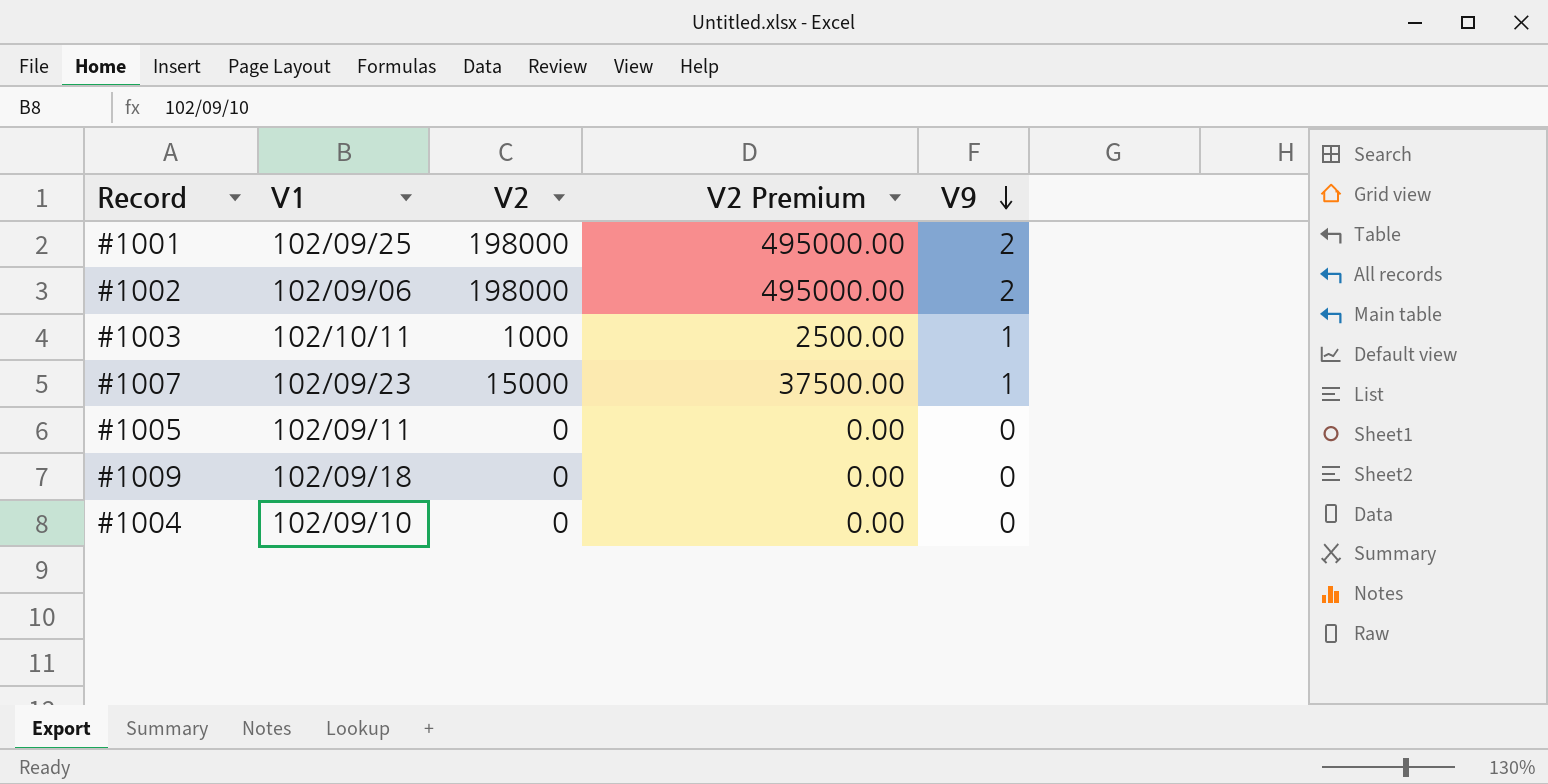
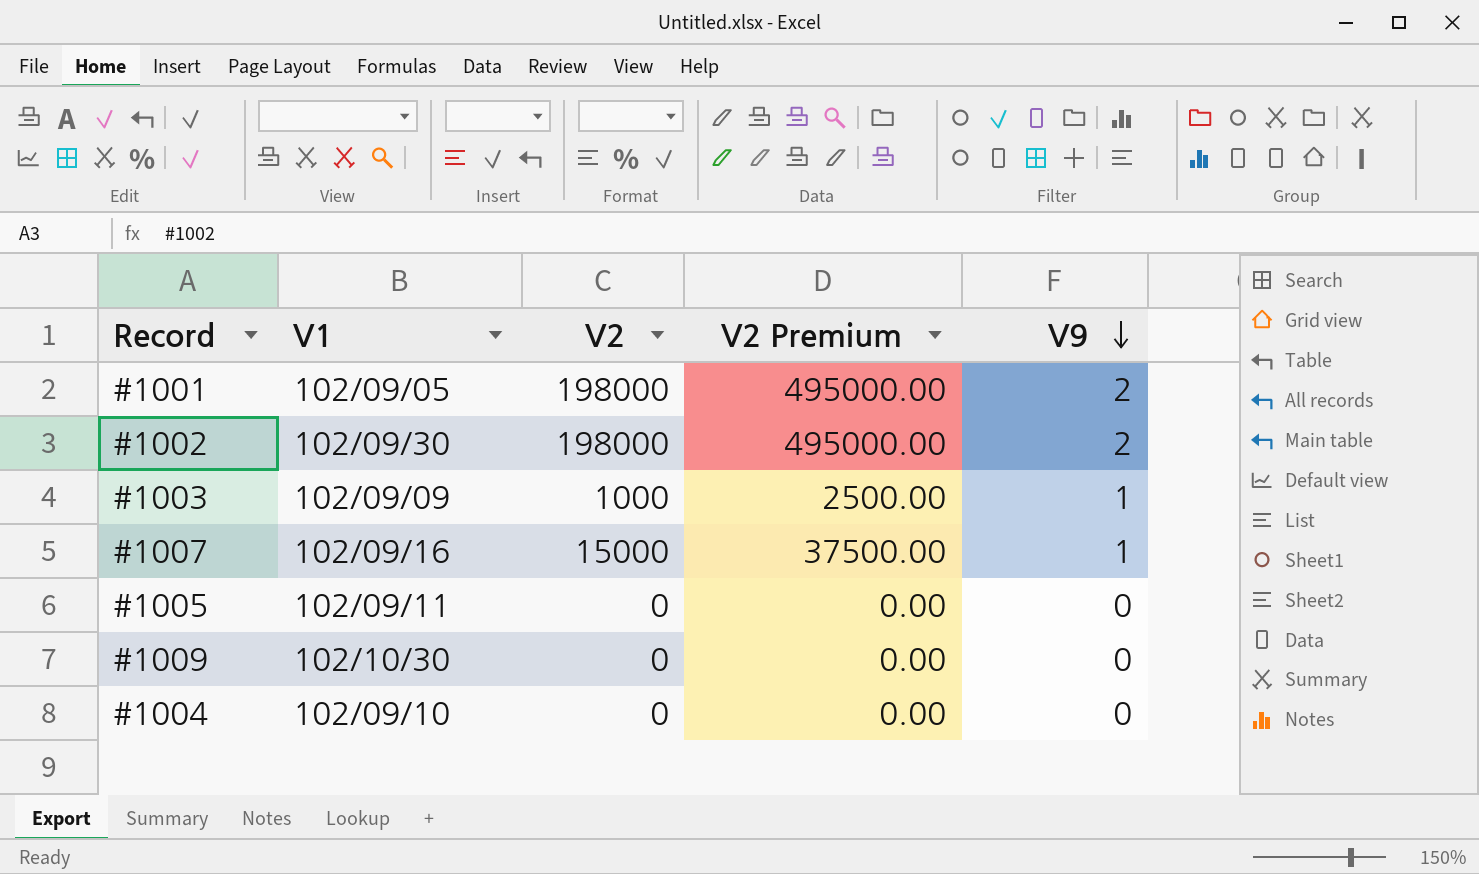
#1001 | V1: 102/09/25 -> 102/09/05
#1002 | V1: 102/09/06 -> 102/09/30
#1003 | V1: 102/10/11 -> 102/09/09
#1007 | V1: 102/09/23 -> 102/09/16
#1009 | V1: 102/09/18 -> 102/10/30

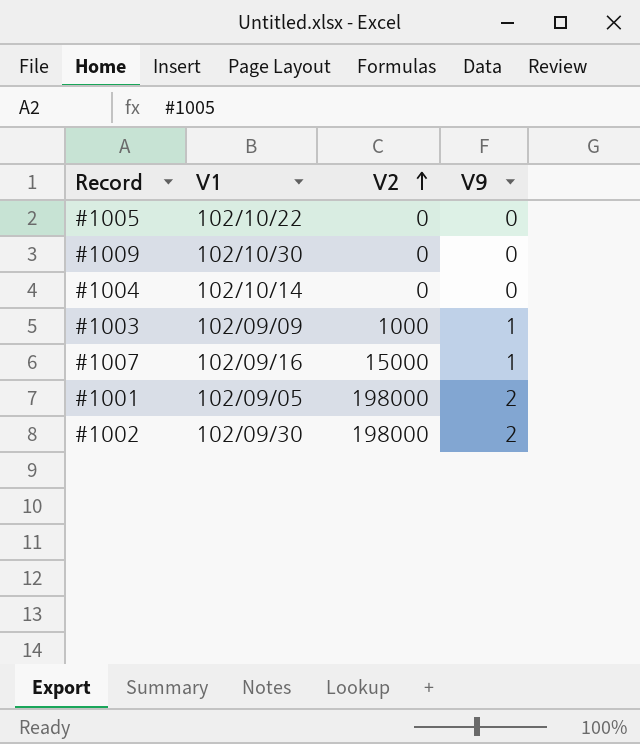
row order: V9 descending -> V2 ascending
column V2 Premium | formula: [V2] * 2.5 -> none
#1005 | V1: 102/09/11 -> 102/10/22
#1004 | V1: 102/09/10 -> 102/10/14

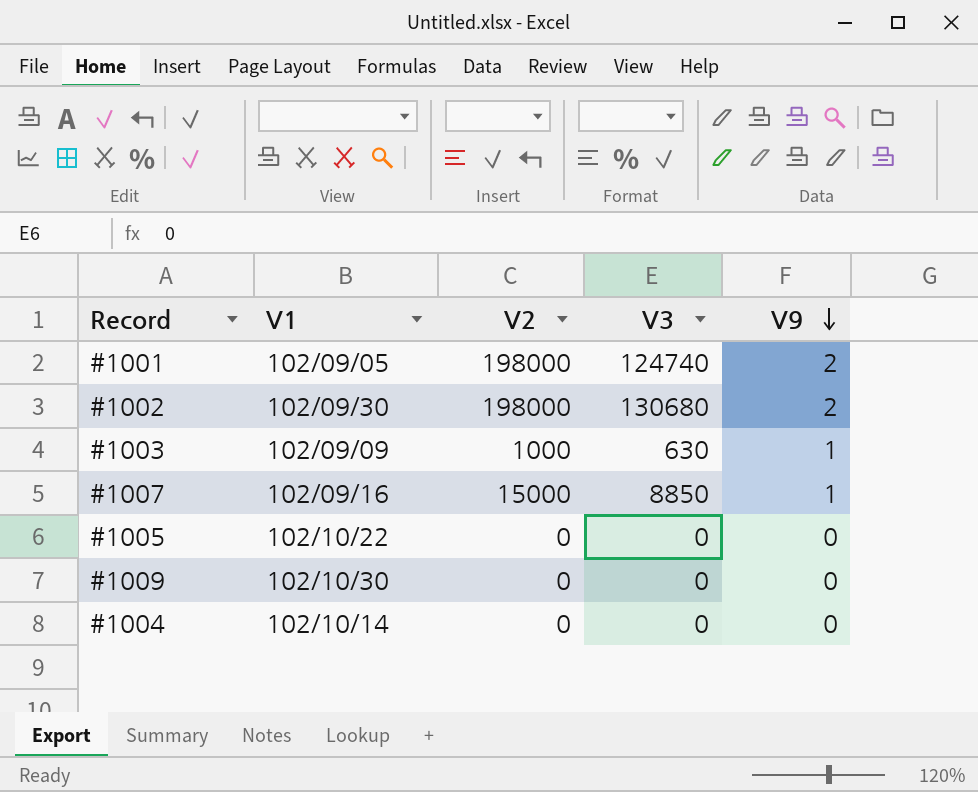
row order: V2 ascending -> V9 descending
column V3 | position: none -> 4

